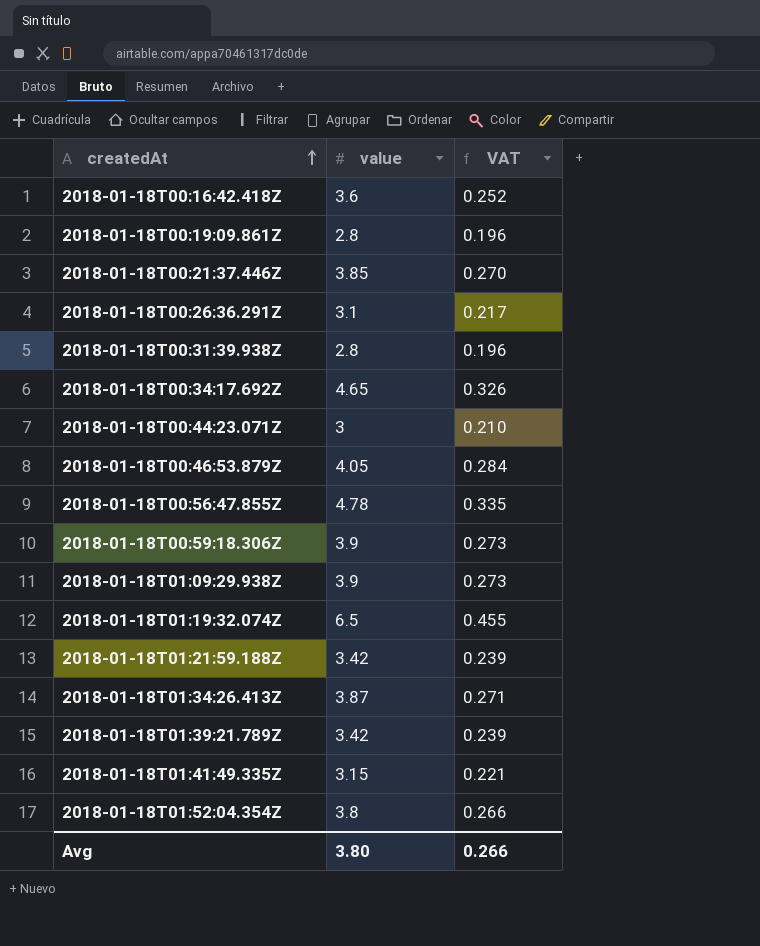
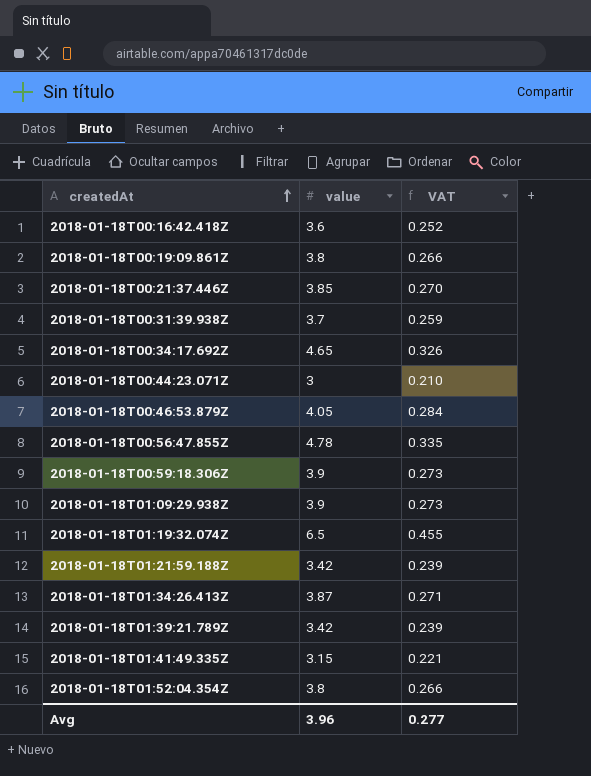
row 2018-01-18T00:26:36.291Z: 3.1 | 0.217 -> none
2018-01-18T00:19:09.861Z | value: 2.8 -> 3.8
2018-01-18T00:19:09.861Z | VAT: 0.196 -> 0.266
2018-01-18T00:31:39.938Z | value: 2.8 -> 3.7
2018-01-18T00:31:39.938Z | VAT: 0.196 -> 0.259
Avg | value: 3.80 -> 3.96
Avg | VAT: 0.266 -> 0.277

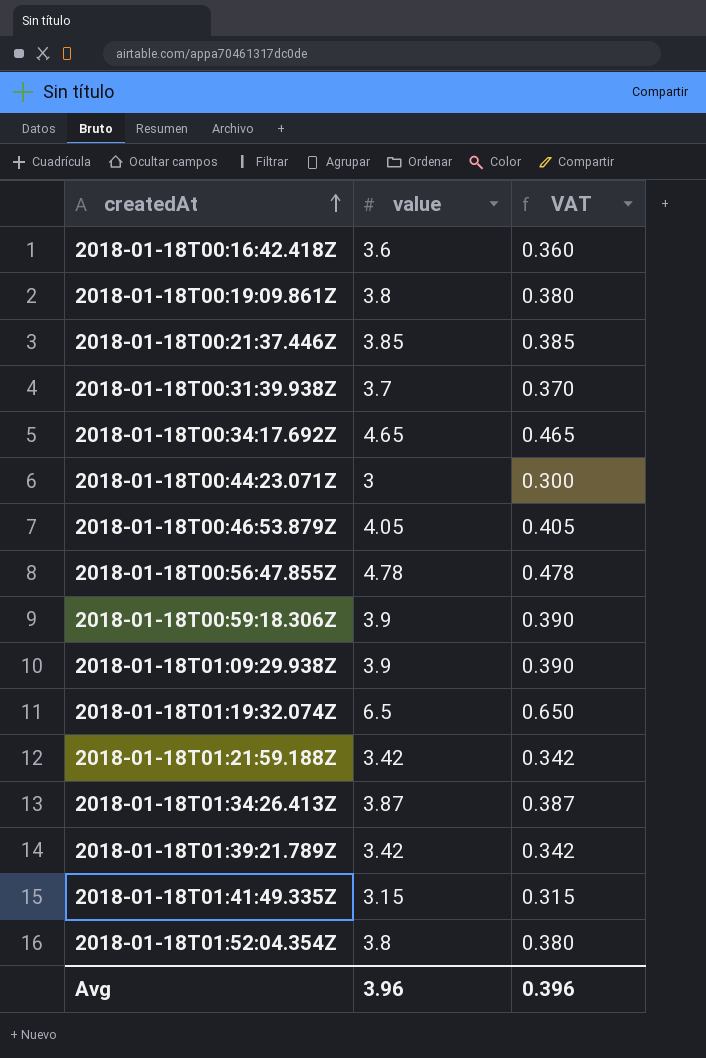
column VAT | formula: [value] * 0.07 -> [value] * 0.1
Avg | VAT: 0.277 -> 0.396

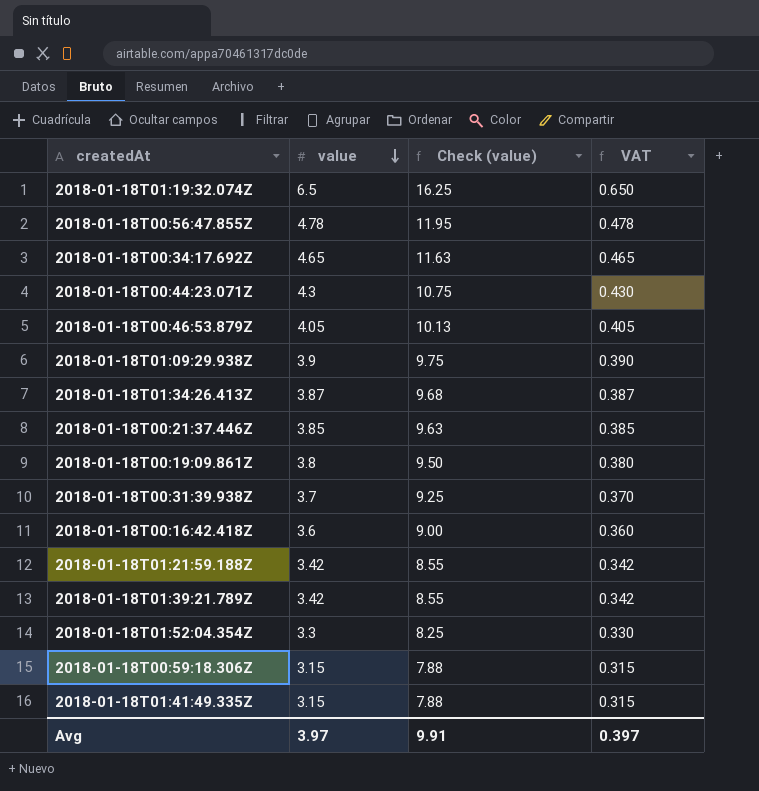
row order: createdAt ascending -> value descending
column Check (value) | formula: none -> [value] * 2.5
2018-01-18T00:44:23.071Z | value: 3 -> 4.3
2018-01-18T00:44:23.071Z | VAT: 0.300 -> 0.430
2018-01-18T01:52:04.354Z | value: 3.8 -> 3.3
2018-01-18T01:52:04.354Z | VAT: 0.380 -> 0.330
2018-01-18T00:59:18.306Z | value: 3.9 -> 3.15
2018-01-18T00:59:18.306Z | VAT: 0.390 -> 0.315
Avg | value: 3.96 -> 3.97
Avg | VAT: 0.396 -> 0.397

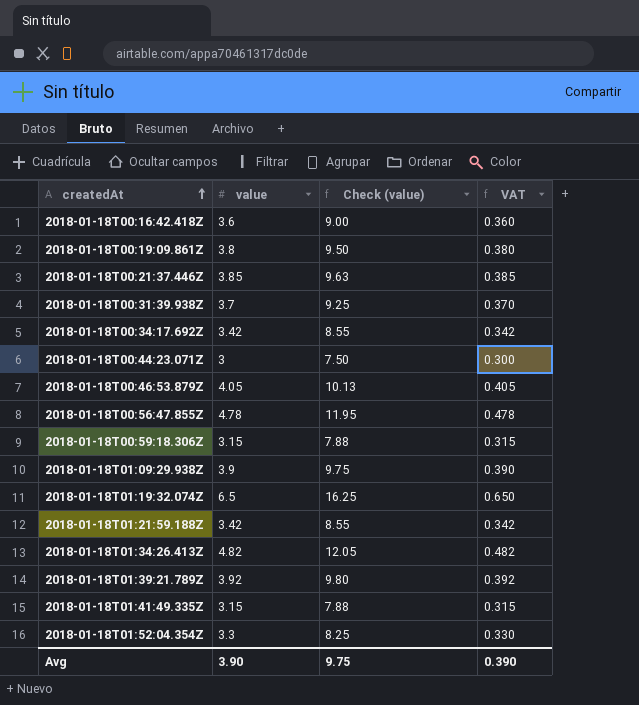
row order: value descending -> createdAt ascending
2018-01-18T00:34:17.692Z | value: 4.65 -> 3.42
2018-01-18T00:34:17.692Z | Check (value): 11.63 -> 8.55
2018-01-18T00:34:17.692Z | VAT: 0.465 -> 0.342
2018-01-18T00:44:23.071Z | value: 4.3 -> 3
2018-01-18T00:44:23.071Z | Check (value): 10.75 -> 7.50
2018-01-18T00:44:23.071Z | VAT: 0.430 -> 0.300
2018-01-18T01:34:26.413Z | value: 3.87 -> 4.82
2018-01-18T01:34:26.413Z | Check (value): 9.68 -> 12.05
2018-01-18T01:34:26.413Z | VAT: 0.387 -> 0.482
2018-01-18T01:39:21.789Z | value: 3.42 -> 3.92
2018-01-18T01:39:21.789Z | Check (value): 8.55 -> 9.80
2018-01-18T01:39:21.789Z | VAT: 0.342 -> 0.392
Avg | value: 3.97 -> 3.90
Avg | Check (value): 9.91 -> 9.75
Avg | VAT: 0.397 -> 0.390

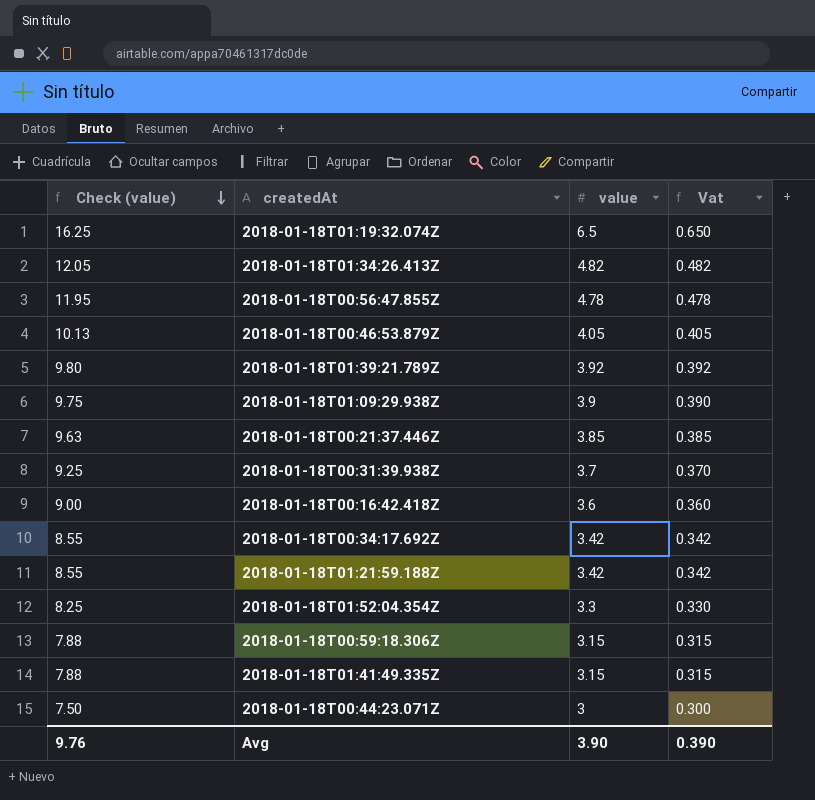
row order: createdAt ascending -> Check (value) descending
column Check (value) | position: 3 -> 1
column name: VAT -> Vat
row 2018-01-18T00:19:09.861Z: 3.8 | 9.50 | 0.380 -> none
Avg | Check (value): 9.75 -> 9.76

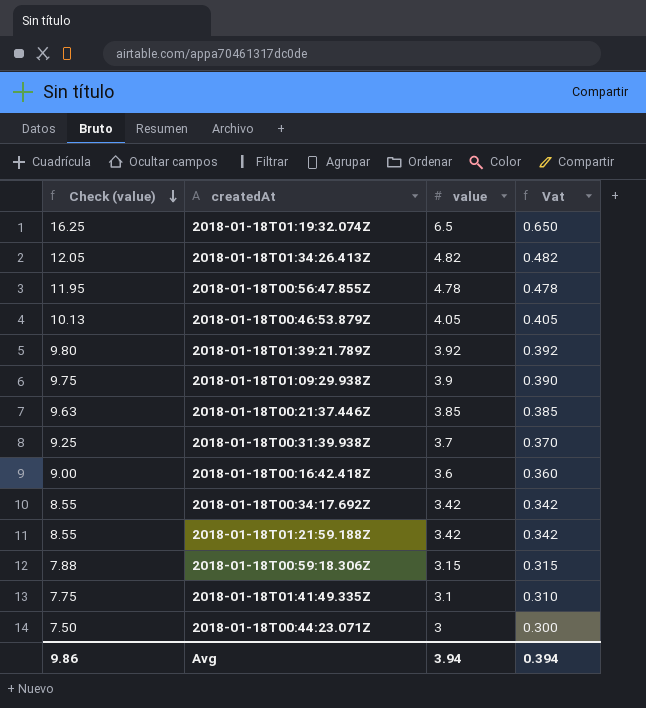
row 2018-01-18T01:52:04.354Z: 8.25 | 3.3 | 0.330 -> none
2018-01-18T01:41:49.335Z | Check (value): 7.88 -> 7.75
2018-01-18T01:41:49.335Z | value: 3.15 -> 3.1
2018-01-18T01:41:49.335Z | Vat: 0.315 -> 0.310
Avg | Check (value): 9.76 -> 9.86
Avg | value: 3.90 -> 3.94
Avg | Vat: 0.390 -> 0.394

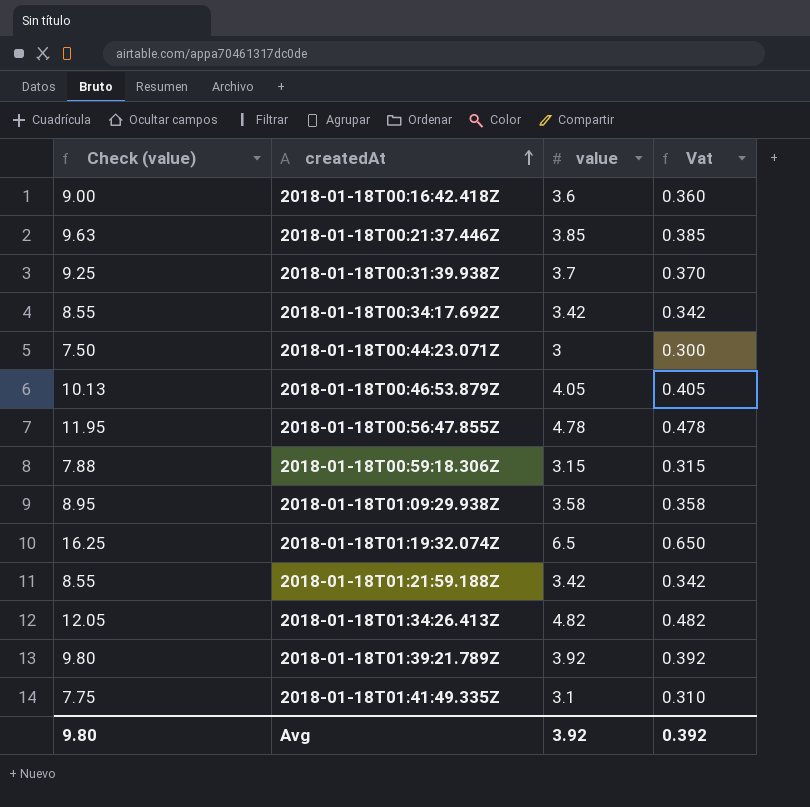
row order: Check (value) descending -> createdAt ascending
2018-01-18T01:09:29.938Z | Check (value): 9.75 -> 8.95
2018-01-18T01:09:29.938Z | value: 3.9 -> 3.58
2018-01-18T01:09:29.938Z | Vat: 0.390 -> 0.358
Avg | Check (value): 9.86 -> 9.80
Avg | value: 3.94 -> 3.92
Avg | Vat: 0.394 -> 0.392

